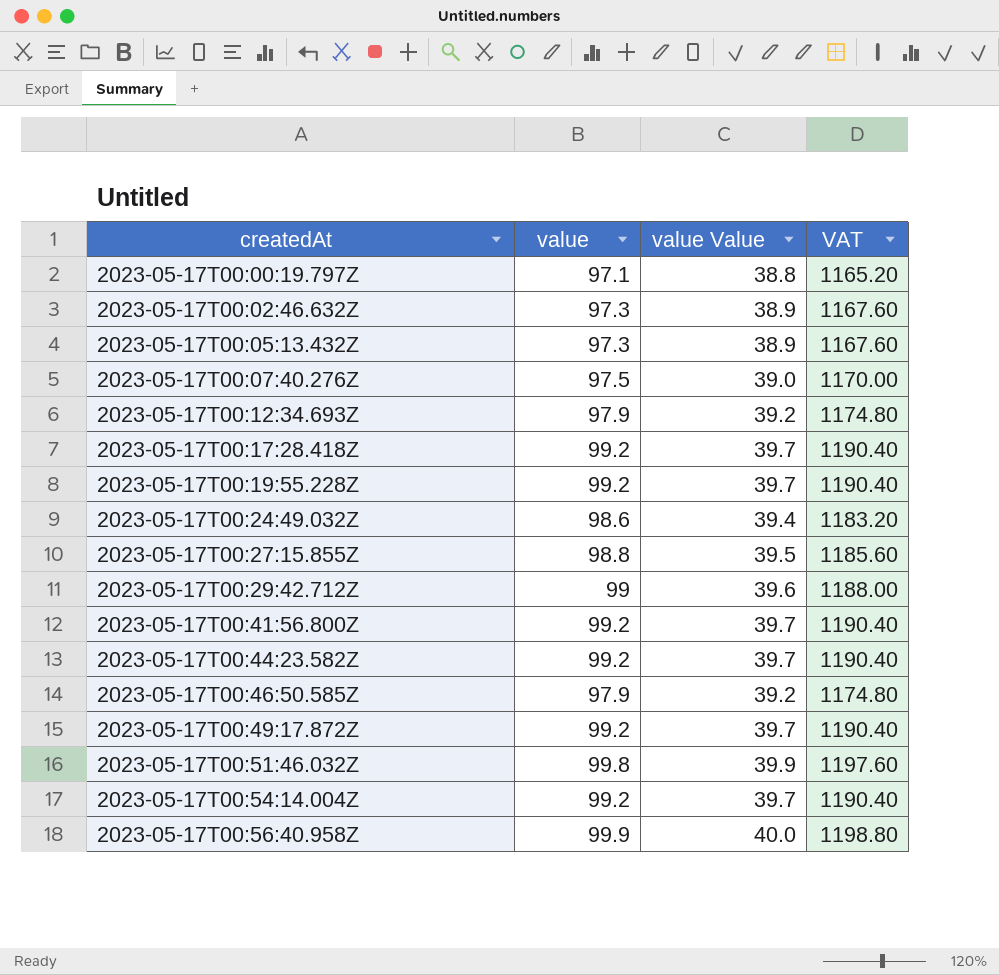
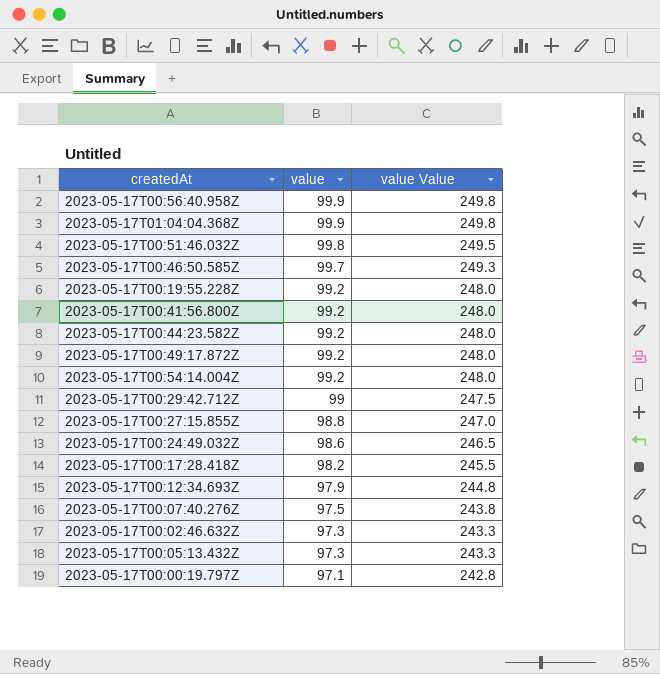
row order: createdAt ascending -> value descending
column VAT | formula: [value] * 12 -> none
column value Value | formula: [value] * 0.4 -> [value] * 2.5
row 2023-05-17T01:04:04.368Z: none -> 99.9 | 249.8
2023-05-17T00:46:50.585Z | value: 97.9 -> 99.7
2023-05-17T00:17:28.418Z | value: 99.2 -> 98.2

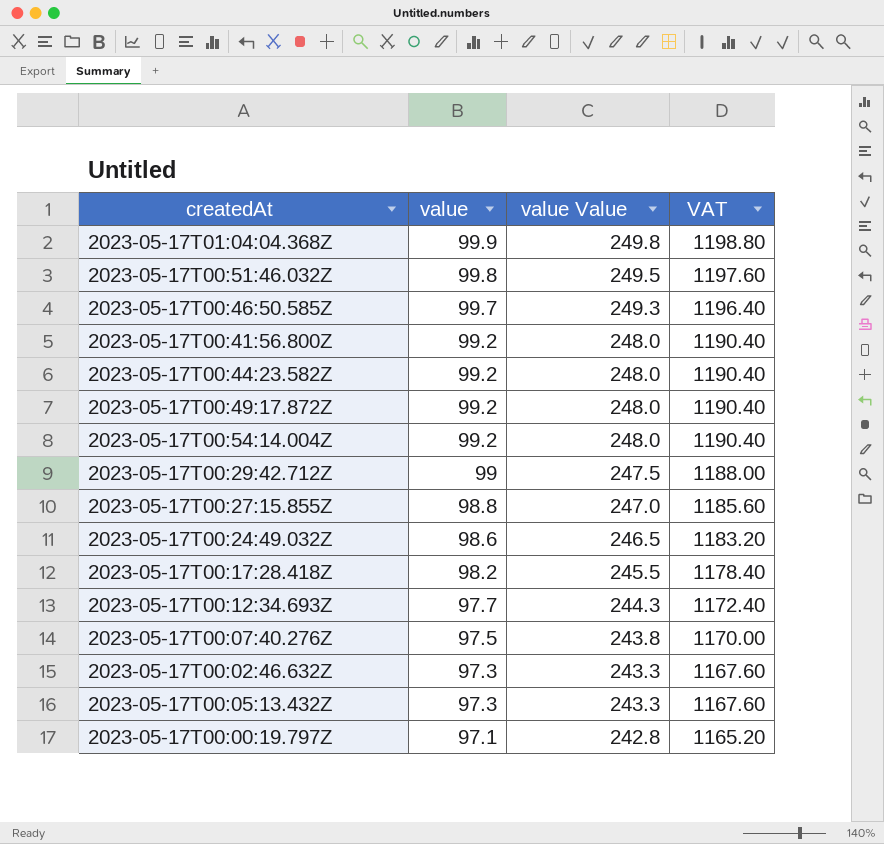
column VAT | formula: none -> [value] * 12
row 2023-05-17T00:56:40.958Z: 99.9 | 249.8 -> none
row 2023-05-17T00:19:55.228Z: 99.2 | 248.0 -> none
2023-05-17T00:12:34.693Z | value: 97.9 -> 97.7
2023-05-17T00:12:34.693Z | value Value: 244.8 -> 244.3

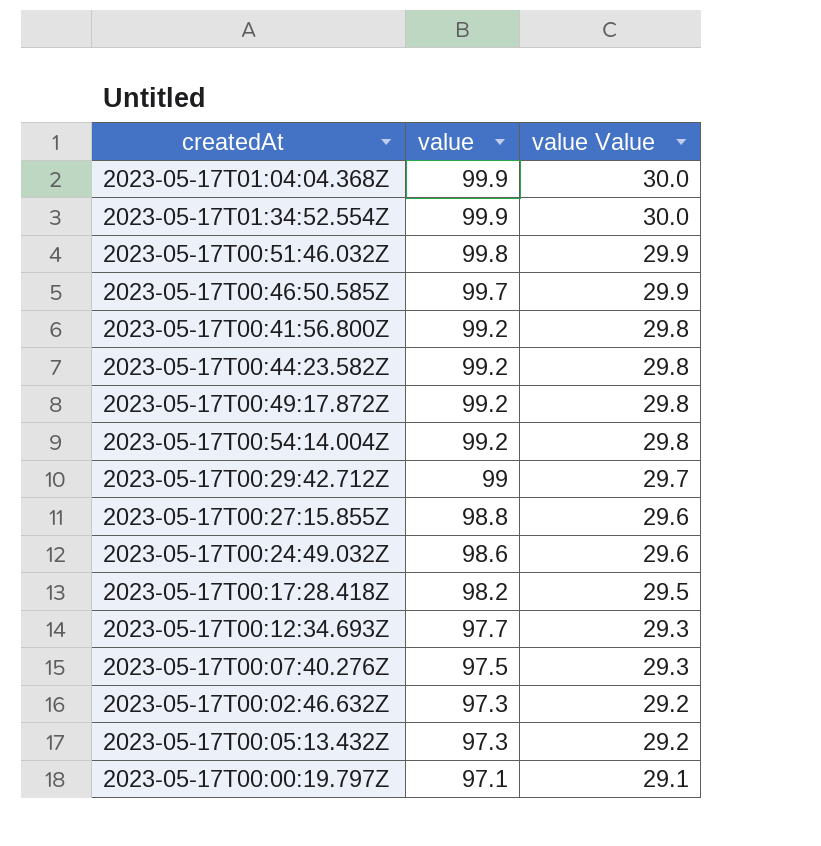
column VAT | formula: [value] * 12 -> none
column value Value | formula: [value] * 2.5 -> [value] * 0.3
row 2023-05-17T01:34:52.554Z: none -> 99.9 | 30.0

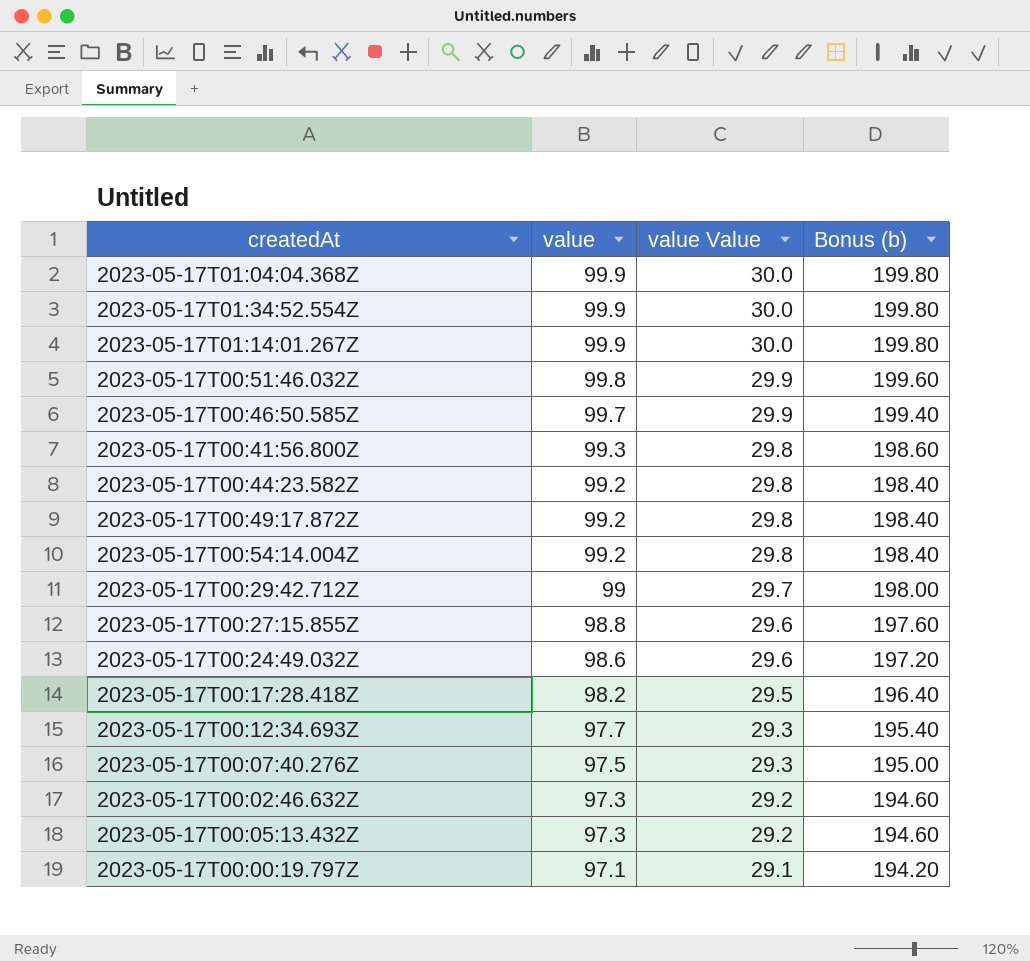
column Bonus (b) | formula: none -> [value] * 2
row 2023-05-17T01:14:01.267Z: none -> 99.9 | 30.0 | 199.80
2023-05-17T00:41:56.800Z | value: 99.2 -> 99.3

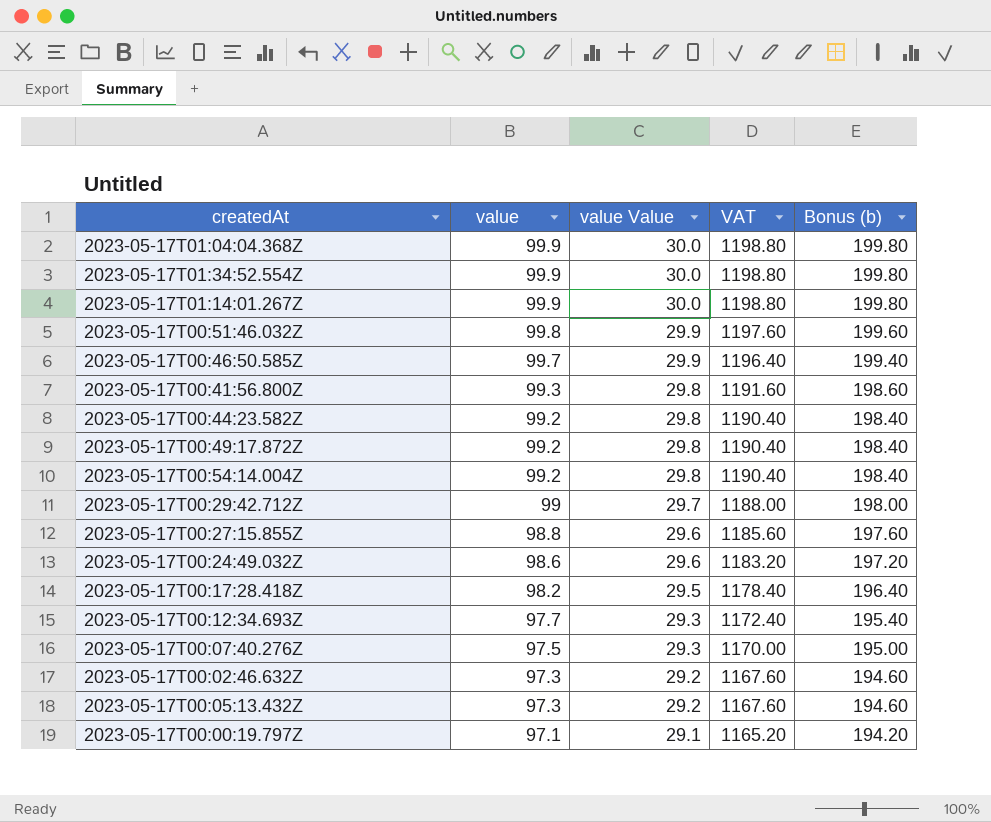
column VAT | formula: none -> [value] * 12

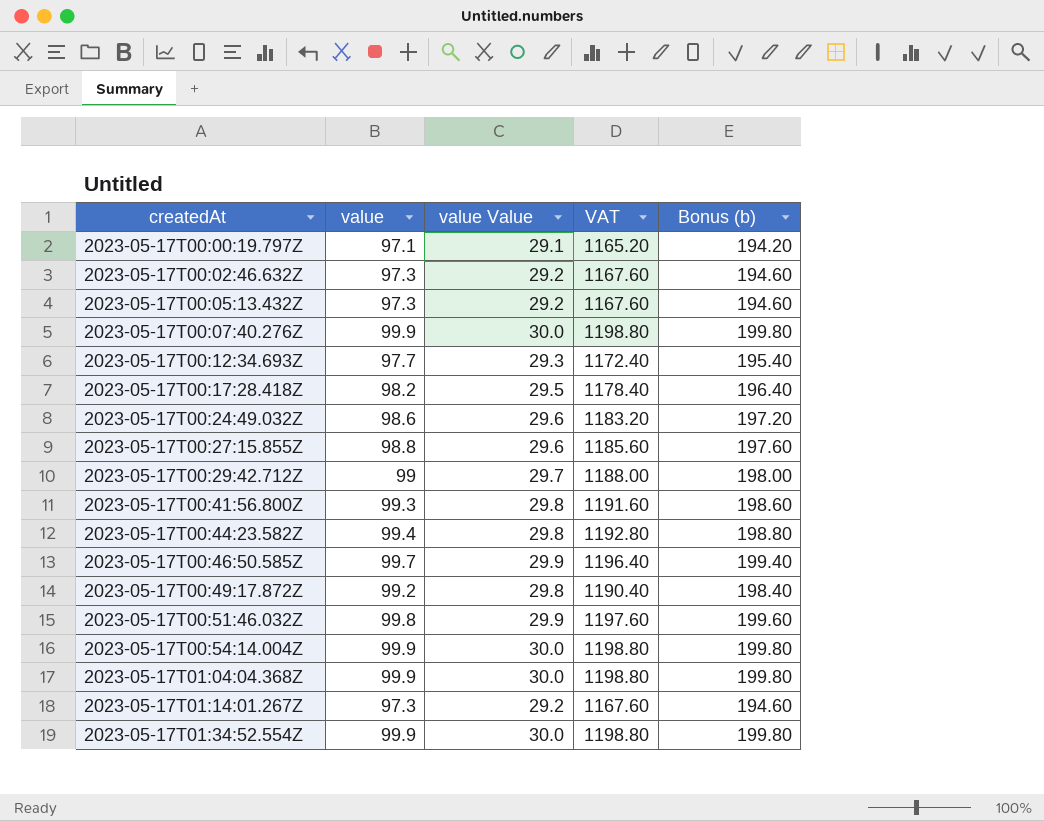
row order: value descending -> createdAt ascending
2023-05-17T00:07:40.276Z | value: 97.5 -> 99.9
2023-05-17T00:07:40.276Z | value Value: 29.3 -> 30.0
2023-05-17T00:07:40.276Z | VAT: 1170.00 -> 1198.80
2023-05-17T00:07:40.276Z | Bonus (b): 195.00 -> 199.80
2023-05-17T00:44:23.582Z | value: 99.2 -> 99.4
2023-05-17T00:44:23.582Z | VAT: 1190.40 -> 1192.80
2023-05-17T00:44:23.582Z | Bonus (b): 198.40 -> 198.80
2023-05-17T00:54:14.004Z | value: 99.2 -> 99.9
2023-05-17T00:54:14.004Z | value Value: 29.8 -> 30.0
2023-05-17T00:54:14.004Z | VAT: 1190.40 -> 1198.80
2023-05-17T00:54:14.004Z | Bonus (b): 198.40 -> 199.80
2023-05-17T01:14:01.267Z | value: 99.9 -> 97.3
2023-05-17T01:14:01.267Z | value Value: 30.0 -> 29.2
2023-05-17T01:14:01.267Z | VAT: 1198.80 -> 1167.60
2023-05-17T01:14:01.267Z | Bonus (b): 199.80 -> 194.60

